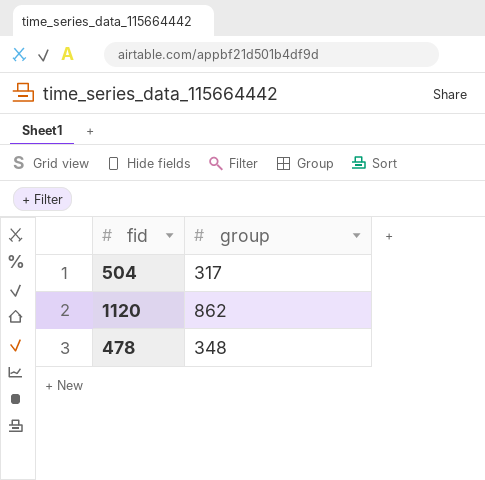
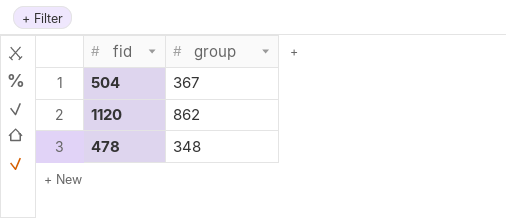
504 | group: 317 -> 367

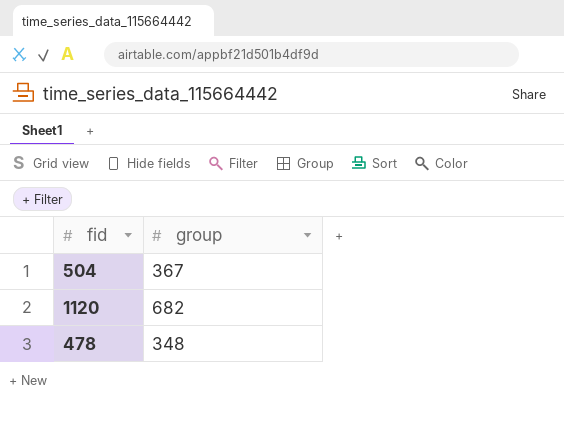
1120 | group: 862 -> 682

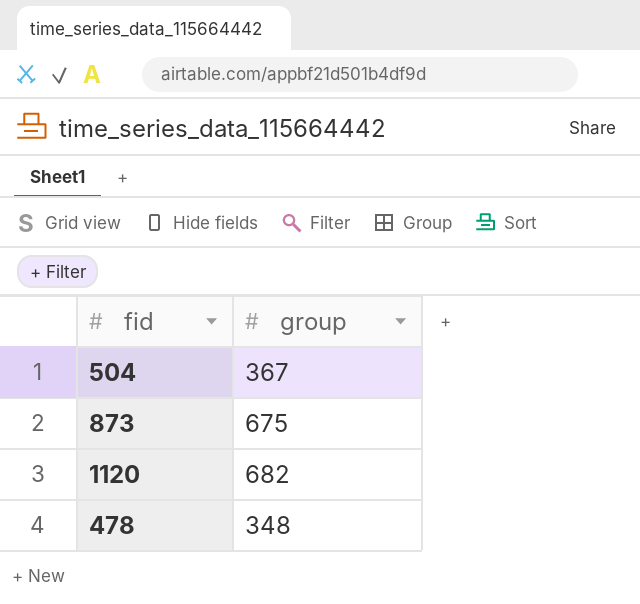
row 873: none -> 675

